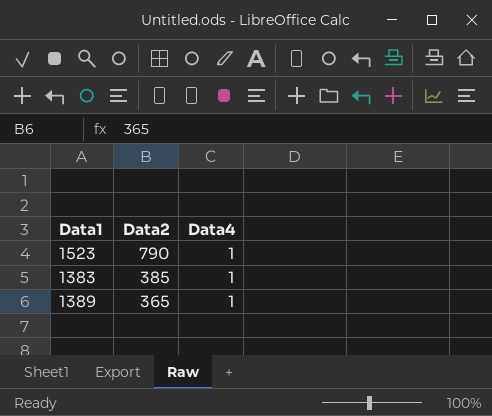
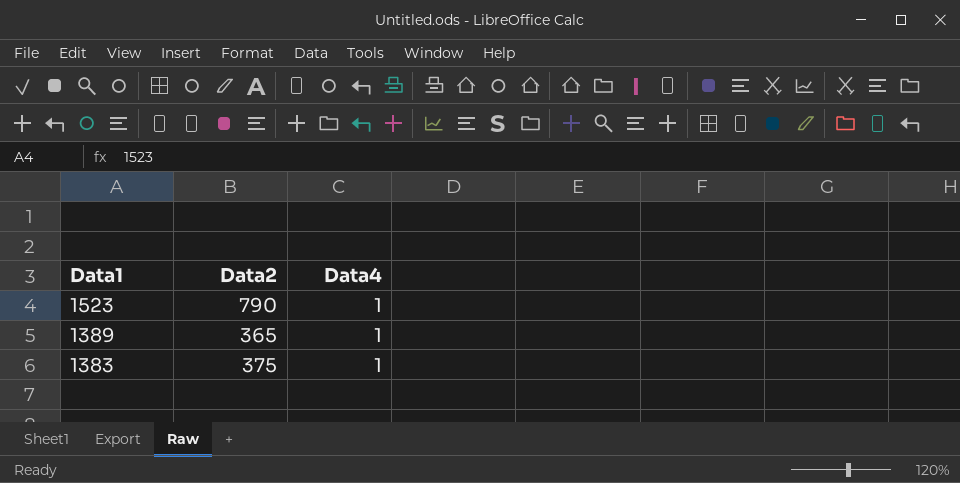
row order: Data2 descending -> Data1 descending
1383 | Data2: 385 -> 375

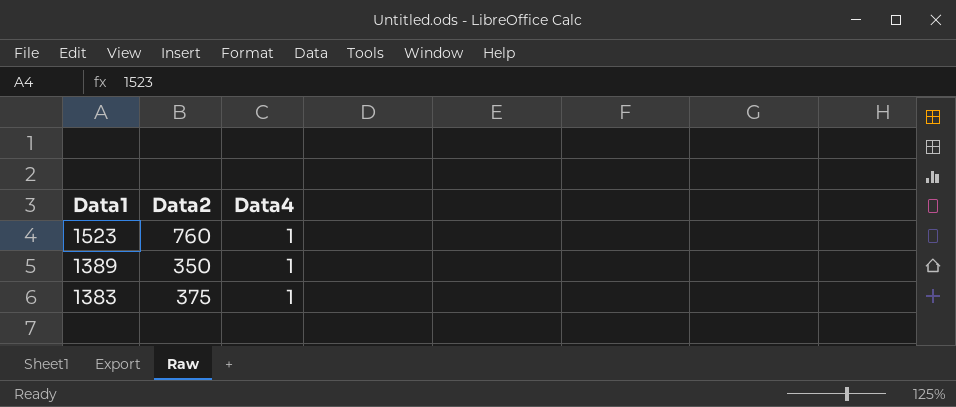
1523 | Data2: 790 -> 760
1389 | Data2: 365 -> 350

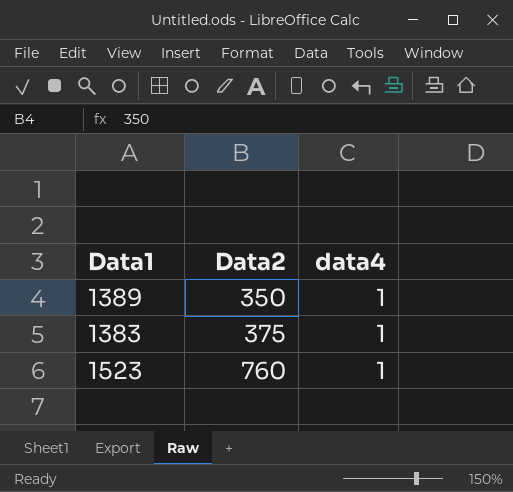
row order: Data1 descending -> Data2 ascending
column name: Data4 -> data4

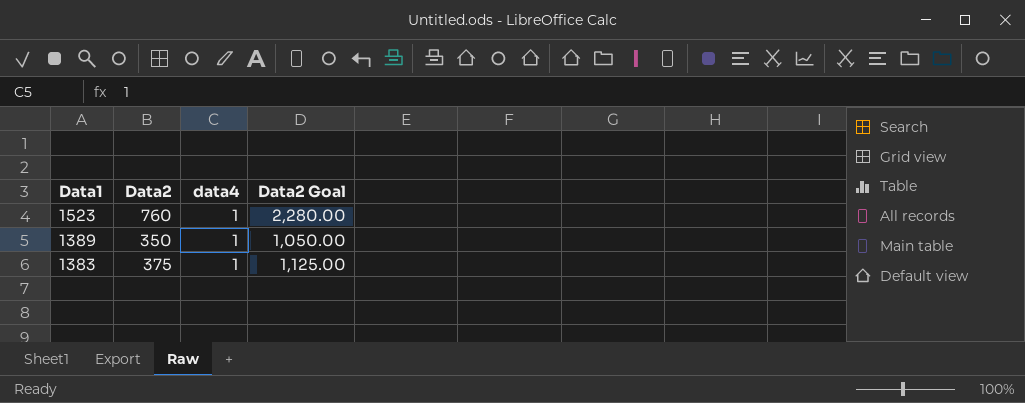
row order: Data2 ascending -> Data1 descending
column Data2 Goal | formula: none -> [Data2] * 3

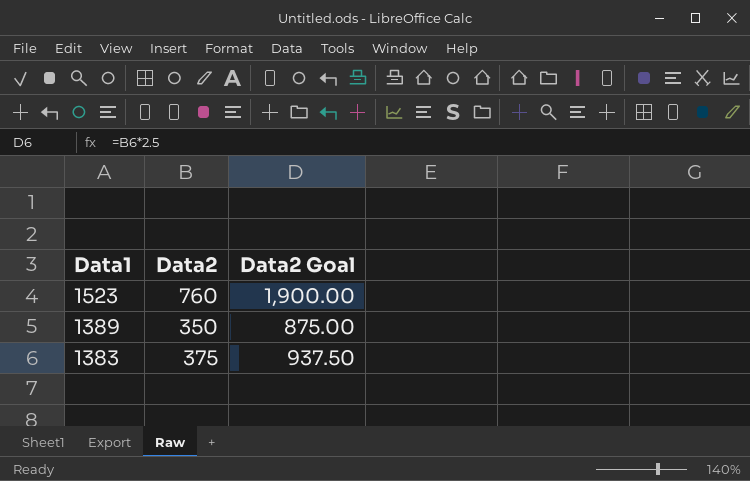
column data4 | position: 3 -> none
column Data2 Goal | formula: [Data2] * 3 -> [Data2] * 2.5

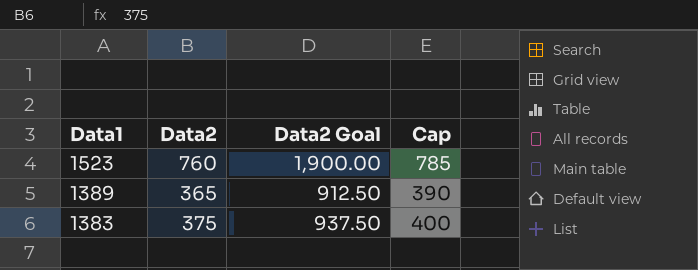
column Cap | formula: none -> [Data2] + 25
1389 | Data2: 350 -> 365
1389 | Data2 Goal: 875.00 -> 912.50

